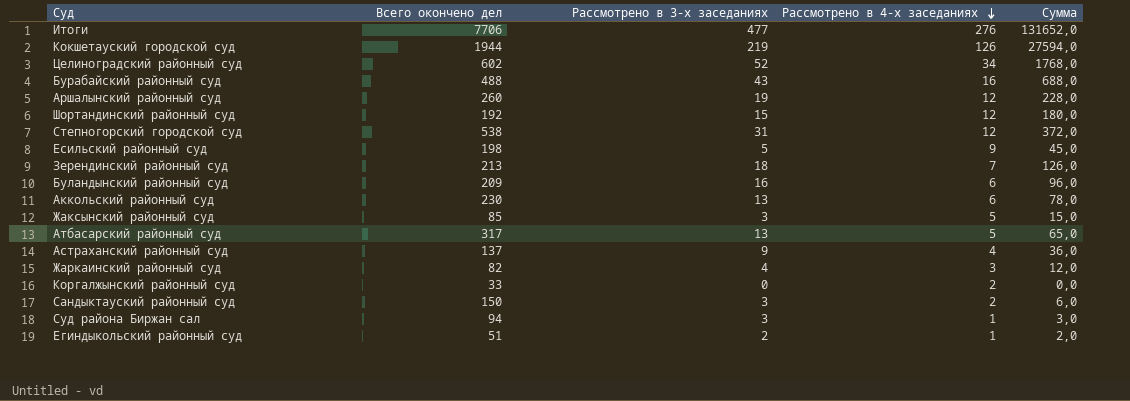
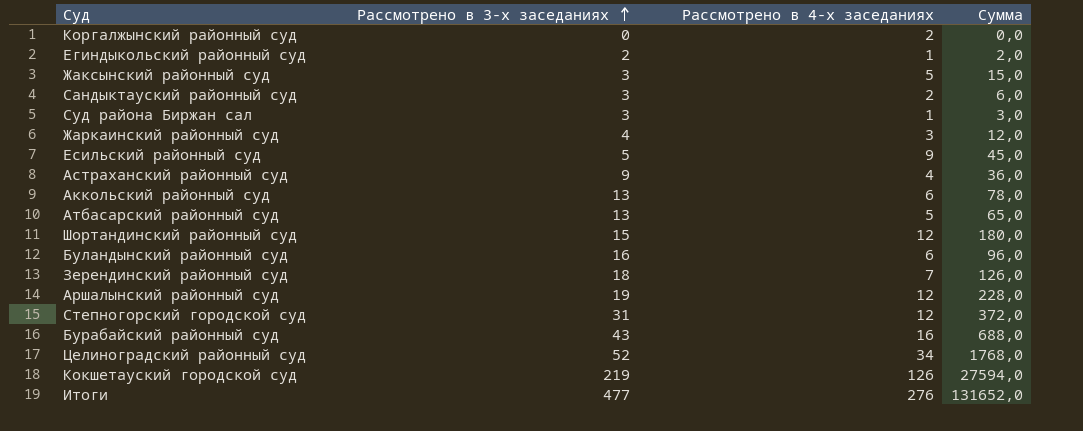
row order: Рассмотрено в 4-х заседаниях descending -> Рассмотрено в 3-х заседаниях ascending
column Всего окончено дел | position: 2 -> none

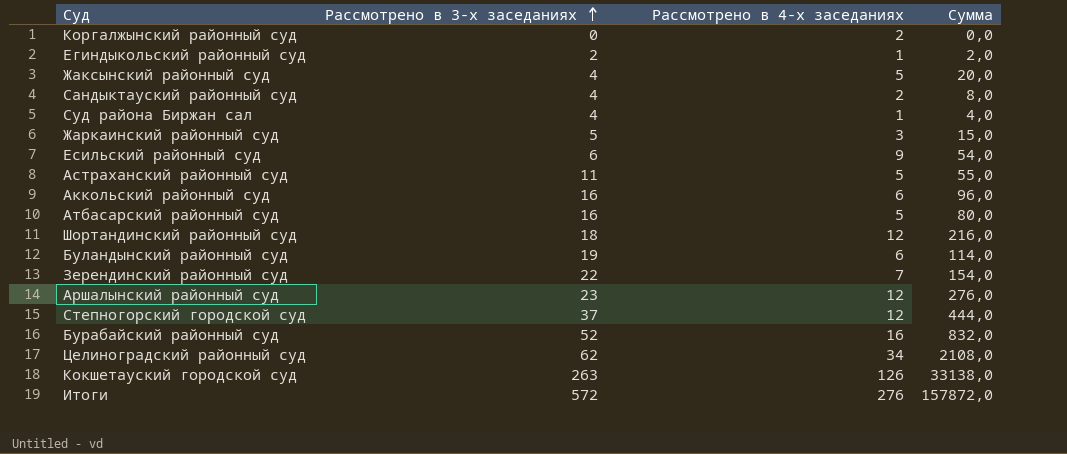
Жаксынский районный суд | Рассмотрено в 3-х заседаниях: 3 -> 4
Жаксынский районный суд | Сумма: 15,0 -> 20,0
Сандыктауский районный суд | Рассмотрено в 3-х заседаниях: 3 -> 4
Сандыктауский районный суд | Сумма: 6,0 -> 8,0
Суд района Биржан сал | Рассмотрено в 3-х заседаниях: 3 -> 4
Суд района Биржан сал | Сумма: 3,0 -> 4,0
Жаркаинский районный суд | Рассмотрено в 3-х заседаниях: 4 -> 5
Жаркаинский районный суд | Сумма: 12,0 -> 15,0
Есильский районный суд | Рассмотрено в 3-х заседаниях: 5 -> 6
Есильский районный суд | Сумма: 45,0 -> 54,0
Астраханский районный суд | Рассмотрено в 3-х заседаниях: 9 -> 11
Астраханский районный суд | Рассмотрено в 4-х заседаниях: 4 -> 5
Астраханский районный суд | Сумма: 36,0 -> 55,0
Аккольский районный суд | Рассмотрено в 3-х заседаниях: 13 -> 16
Аккольский районный суд | Сумма: 78,0 -> 96,0
Атбасарский районный суд | Рассмотрено в 3-х заседаниях: 13 -> 16
Атбасарский районный суд | Сумма: 65,0 -> 80,0
Шортандинский районный суд | Рассмотрено в 3-х заседаниях: 15 -> 18
Шортандинский районный суд | Сумма: 180,0 -> 216,0
Буландынский районный суд | Рассмотрено в 3-х заседаниях: 16 -> 19
Буландынский районный суд | Сумма: 96,0 -> 114,0
Зерендинский районный суд | Рассмотрено в 3-х заседаниях: 18 -> 22
Зерендинский районный суд | Сумма: 126,0 -> 154,0
Аршалынский районный суд | Рассмотрено в 3-х заседаниях: 19 -> 23
Аршалынский районный суд | Сумма: 228,0 -> 276,0
Степногорский городской суд | Рассмотрено в 3-х заседаниях: 31 -> 37
Степногорский городской суд | Сумма: 372,0 -> 444,0
Бурабайский районный суд | Рассмотрено в 3-х заседаниях: 43 -> 52
Бурабайский районный суд | Сумма: 688,0 -> 832,0
Целиноградский районный суд | Рассмотрено в 3-х заседаниях: 52 -> 62
Целиноградский районный суд | Сумма: 1768,0 -> 2108,0
Кокшетауский городской суд | Рассмотрено в 3-х заседаниях: 219 -> 263
Кокшетауский городской суд | Сумма: 27594,0 -> 33138,0
Итоги | Рассмотрено в 3-х заседаниях: 477 -> 572
Итоги | Сумма: 131652,0 -> 157872,0

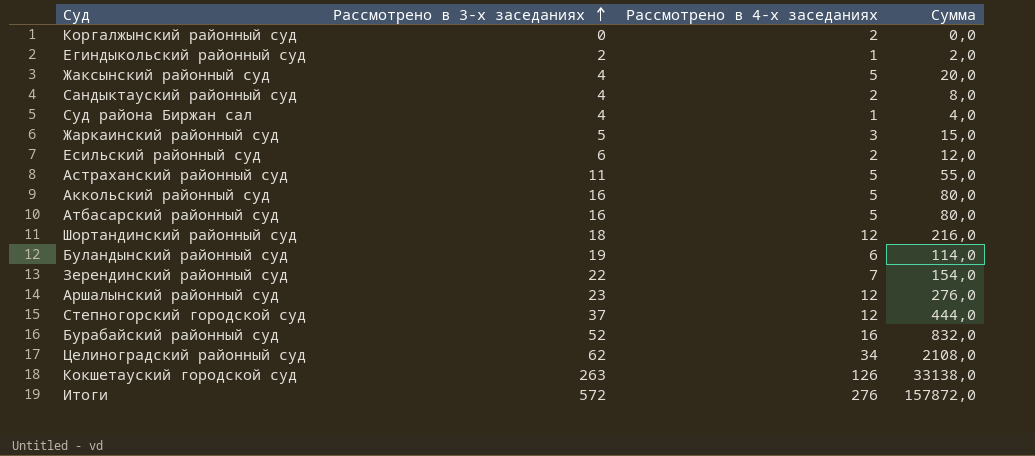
Есильский районный суд | Рассмотрено в 4-х заседаниях: 9 -> 2
Есильский районный суд | Сумма: 54,0 -> 12,0
Аккольский районный суд | Рассмотрено в 4-х заседаниях: 6 -> 5
Аккольский районный суд | Сумма: 96,0 -> 80,0

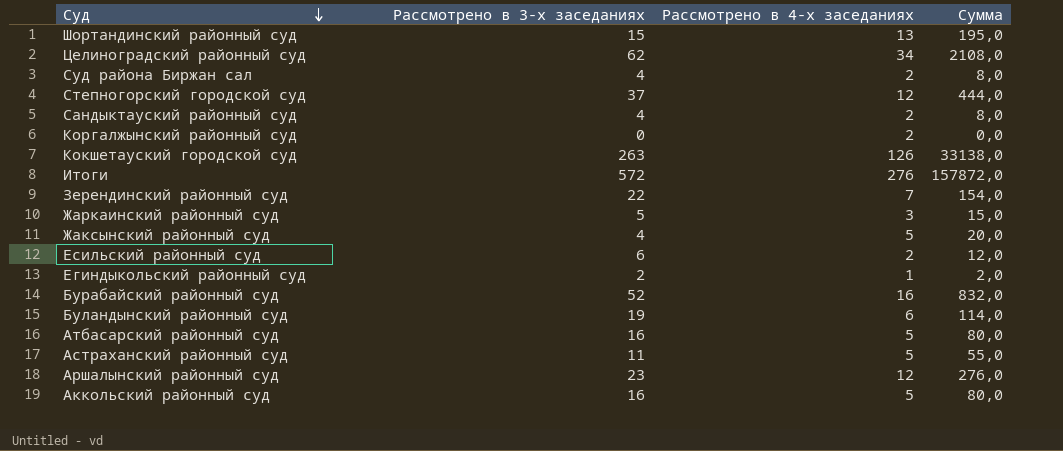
row order: Рассмотрено в 3-х заседаниях ascending -> Суд descending
Шортандинский районный суд | Рассмотрено в 3-х заседаниях: 18 -> 15
Шортандинский районный суд | Рассмотрено в 4-х заседаниях: 12 -> 13
Шортандинский районный суд | Сумма: 216,0 -> 195,0
Суд района Биржан сал | Рассмотрено в 4-х заседаниях: 1 -> 2
Суд района Биржан сал | Сумма: 4,0 -> 8,0

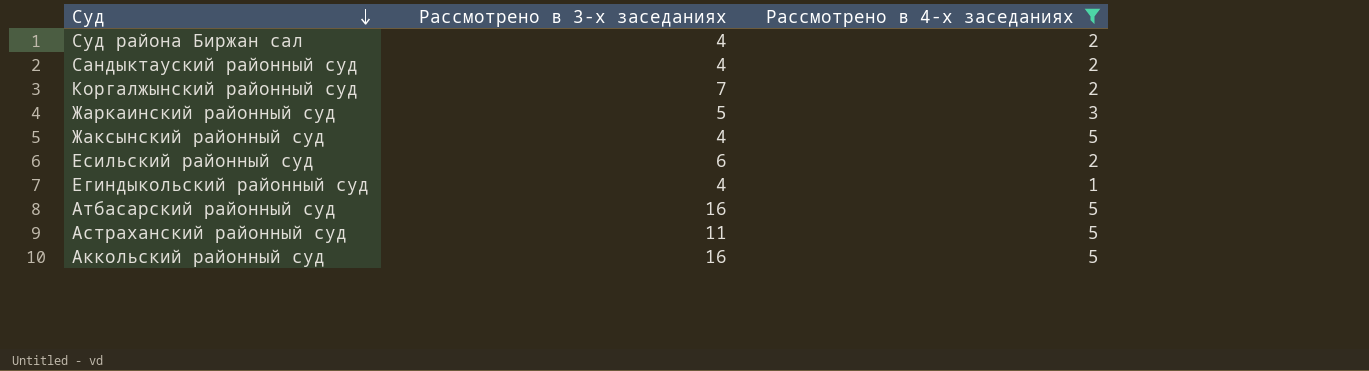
filter: none -> Рассмотрено в 4-х заседаниях <= 5
column Сумма | formula: [Рассмотрено в 3-х заседаниях] * [Рассмотрено в 4-х заседаниях] -> none
Коргалжынский районный суд | Рассмотрено в 3-х заседаниях: 0 -> 7
Егиндыкольский районный суд | Рассмотрено в 3-х заседаниях: 2 -> 4

